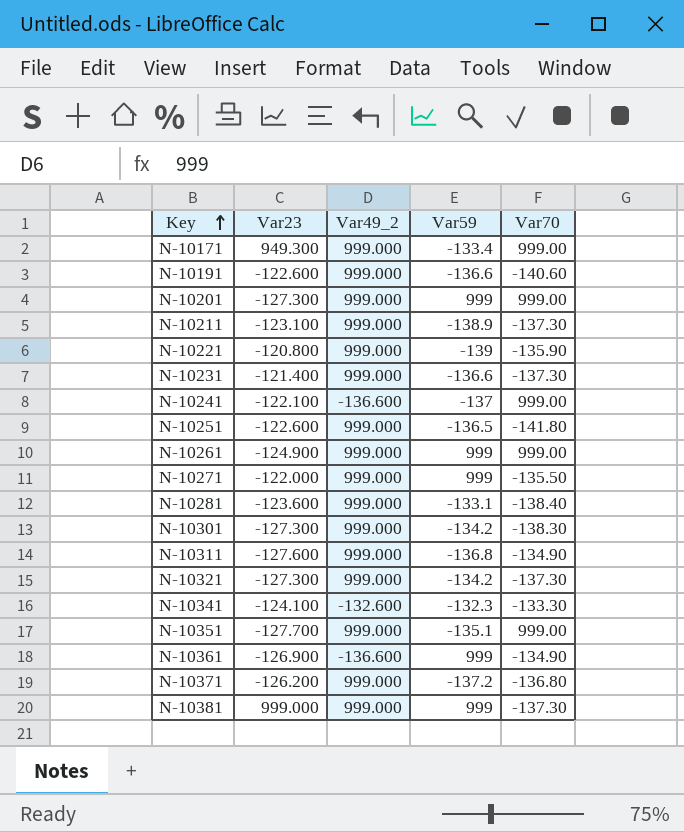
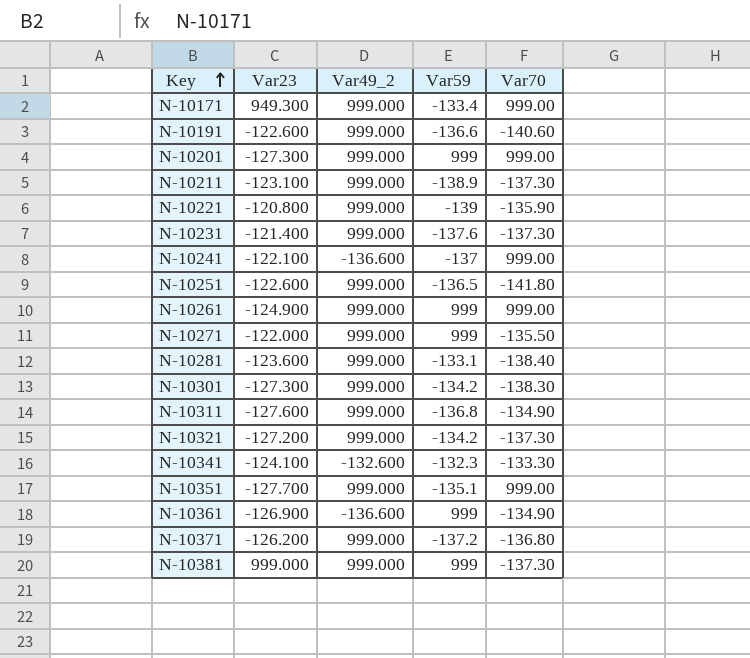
N-10231 | Var59: -136.6 -> -137.6
N-10321 | Var23: -127.300 -> -127.200

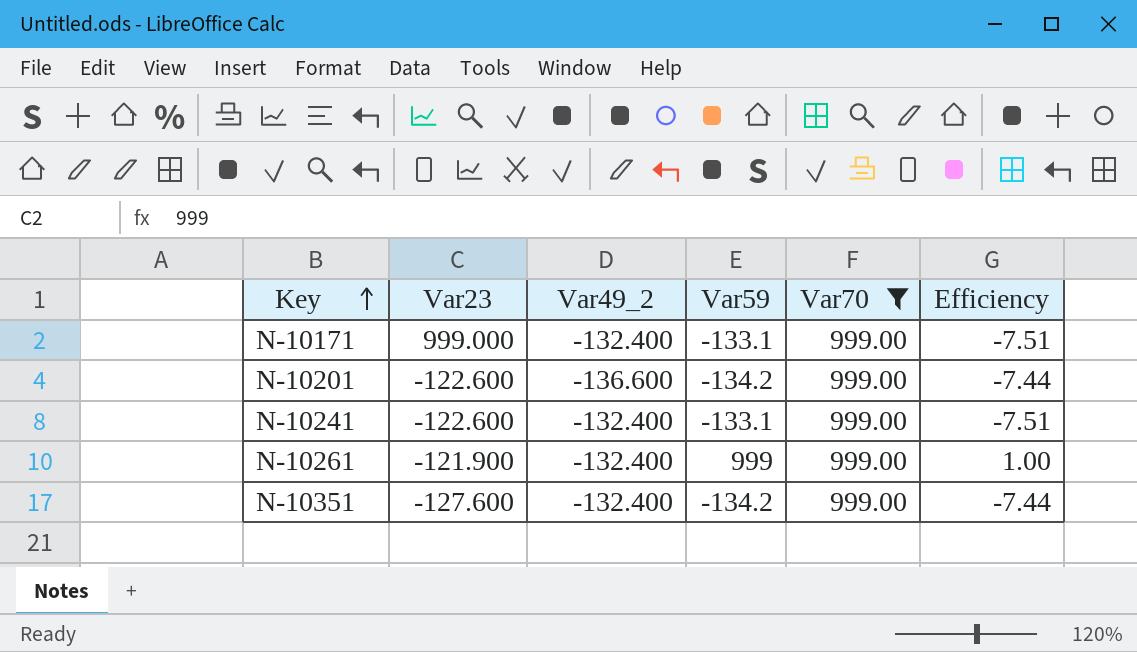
filter: none -> Var70 = 999.00
column Efficiency | formula: none -> [Var70] / [Var59]
N-10171 | Var23: 949.300 -> 999.000
N-10171 | Var49_2: 999.000 -> -132.400
N-10171 | Var59: -133.4 -> -133.1
N-10201 | Var23: -127.300 -> -122.600
N-10201 | Var49_2: 999.000 -> -136.600
N-10201 | Var59: 999 -> -134.2
N-10241 | Var23: -122.100 -> -122.600
N-10241 | Var49_2: -136.600 -> -132.400
N-10241 | Var59: -137 -> -133.1
N-10261 | Var23: -124.900 -> -121.900
N-10261 | Var49_2: 999.000 -> -132.400
N-10351 | Var23: -127.700 -> -127.600
N-10351 | Var49_2: 999.000 -> -132.400
N-10351 | Var59: -135.1 -> -134.2

